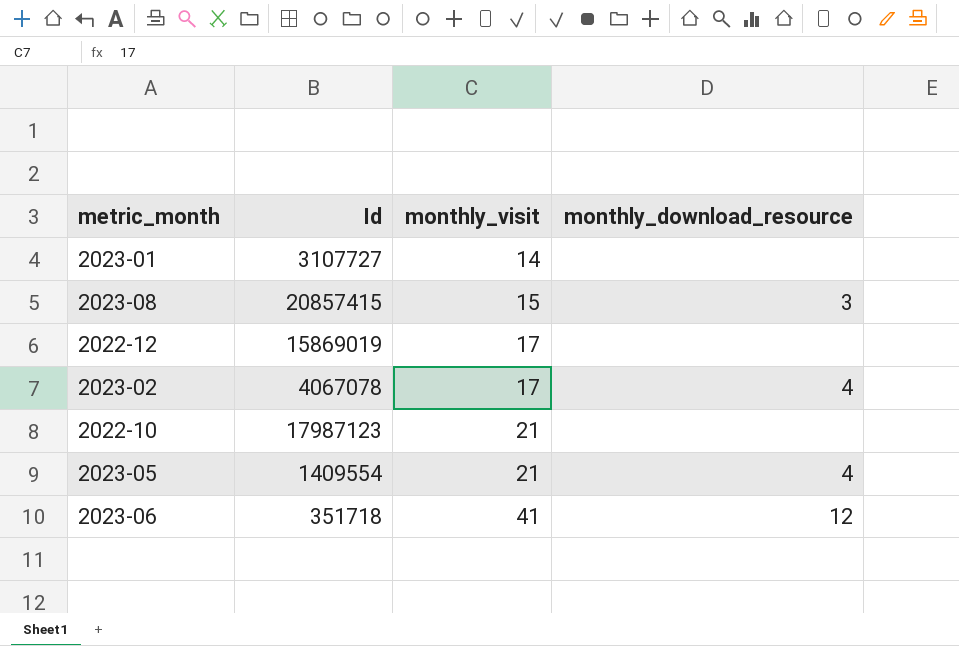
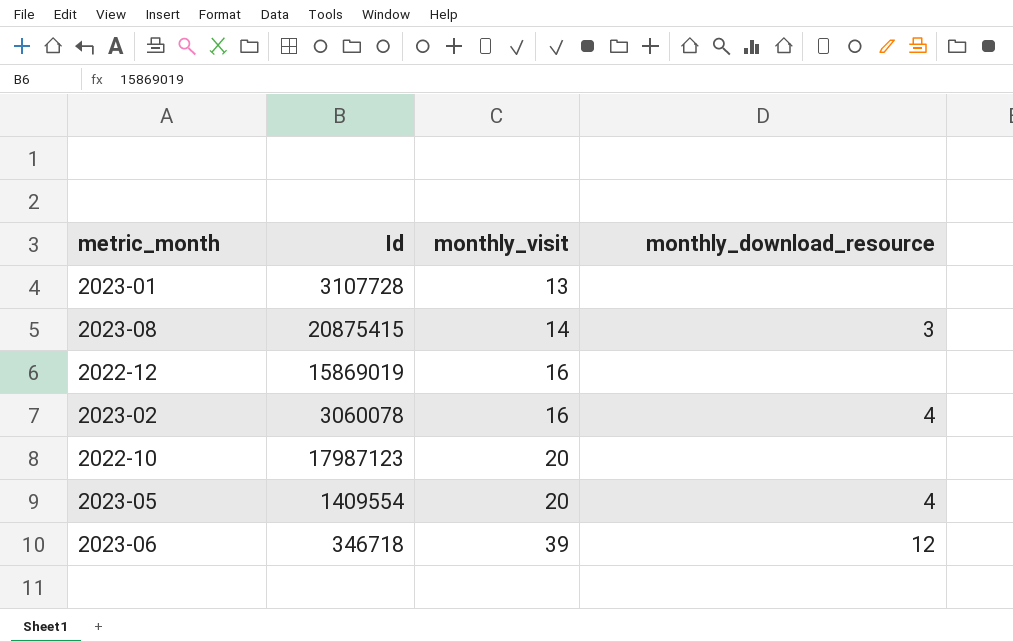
2023-01 | Id: 3107727 -> 3107728
2023-01 | monthly_visit: 14 -> 13
2023-08 | Id: 20857415 -> 20875415
2023-08 | monthly_visit: 15 -> 14
2022-12 | monthly_visit: 17 -> 16
2023-02 | Id: 4067078 -> 3060078
2023-02 | monthly_visit: 17 -> 16
2022-10 | monthly_visit: 21 -> 20
2023-05 | monthly_visit: 21 -> 20
2023-06 | Id: 351718 -> 346718
2023-06 | monthly_visit: 41 -> 39

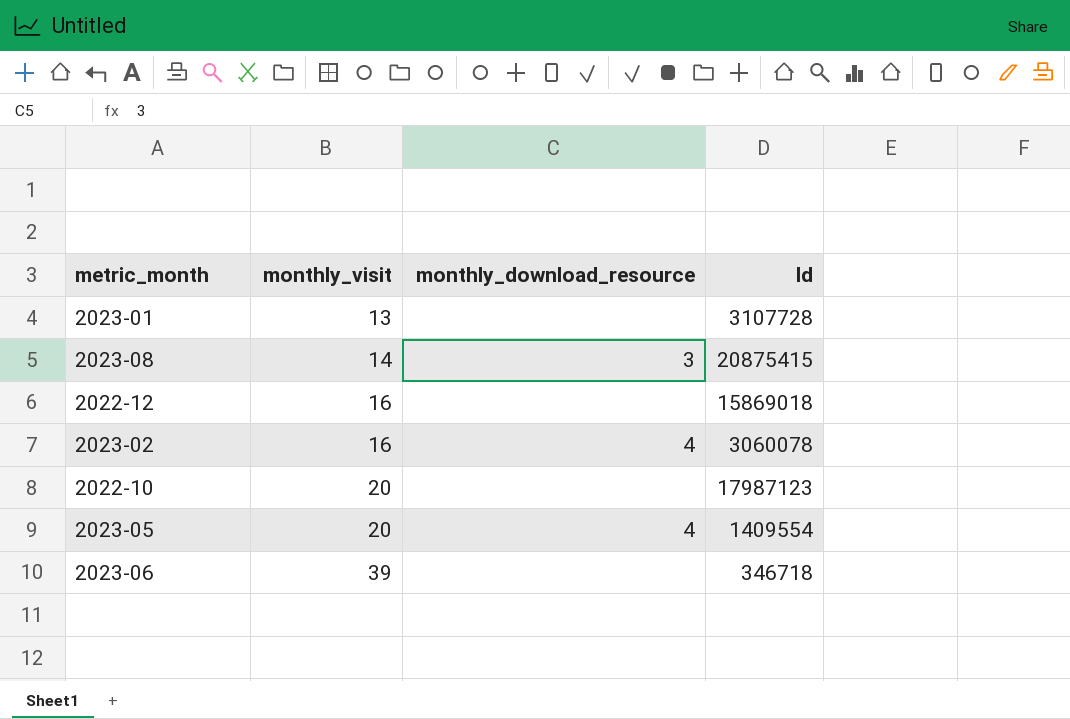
column Id | position: 2 -> 4
2022-12 | Id: 15869019 -> 15869018
2023-06 | monthly_download_resource: 12 -> none

